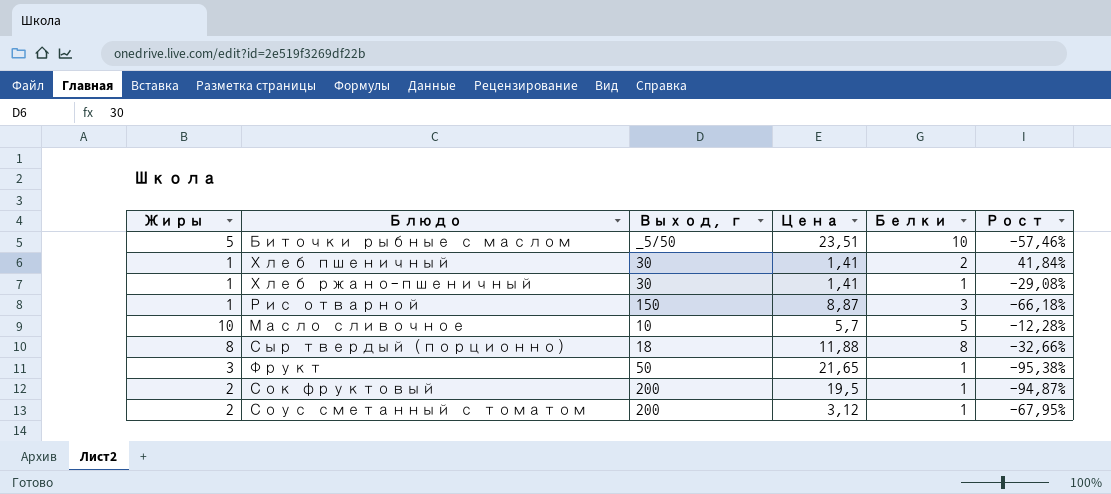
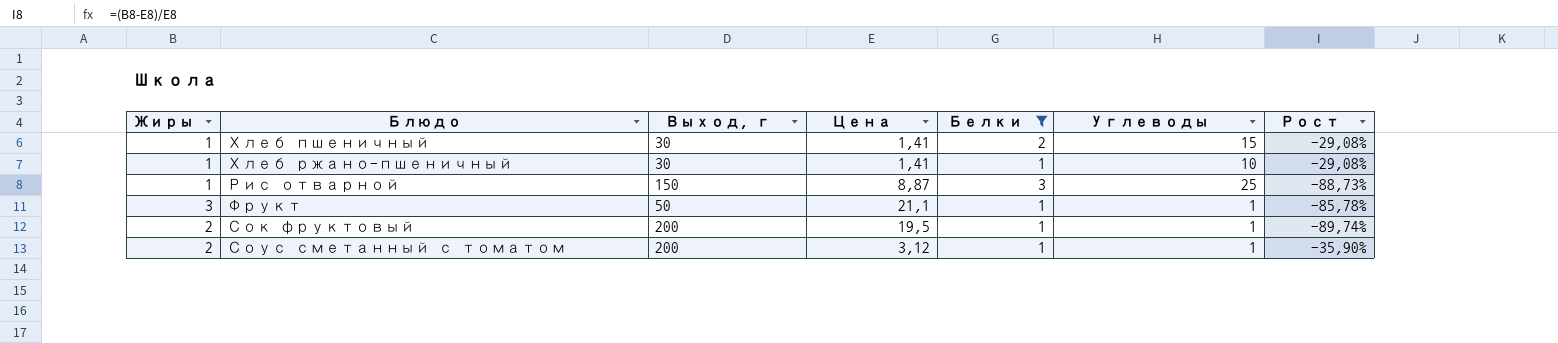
filter: none -> Белки <= 3
column Углеводы | position: none -> 6
column Рост | formula: ([Белки] - [Цена]) / [Цена] -> ([Жиры] - [Цена]) / [Цена]
Фрукт | Цена: 21,65 -> 21,1

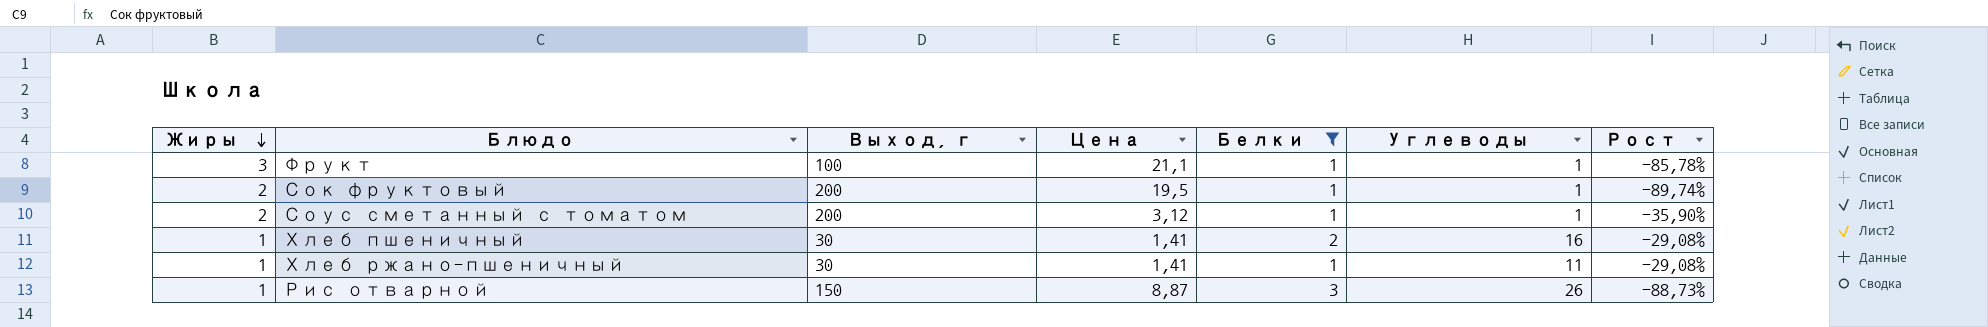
row order: none -> Жиры descending
Фрукт | Выход, г: 50 -> 100
Хлеб пшеничный | Углеводы: 15 -> 16
Хлеб ржано-пшеничный | Углеводы: 10 -> 11
Рис отварной | Углеводы: 25 -> 26

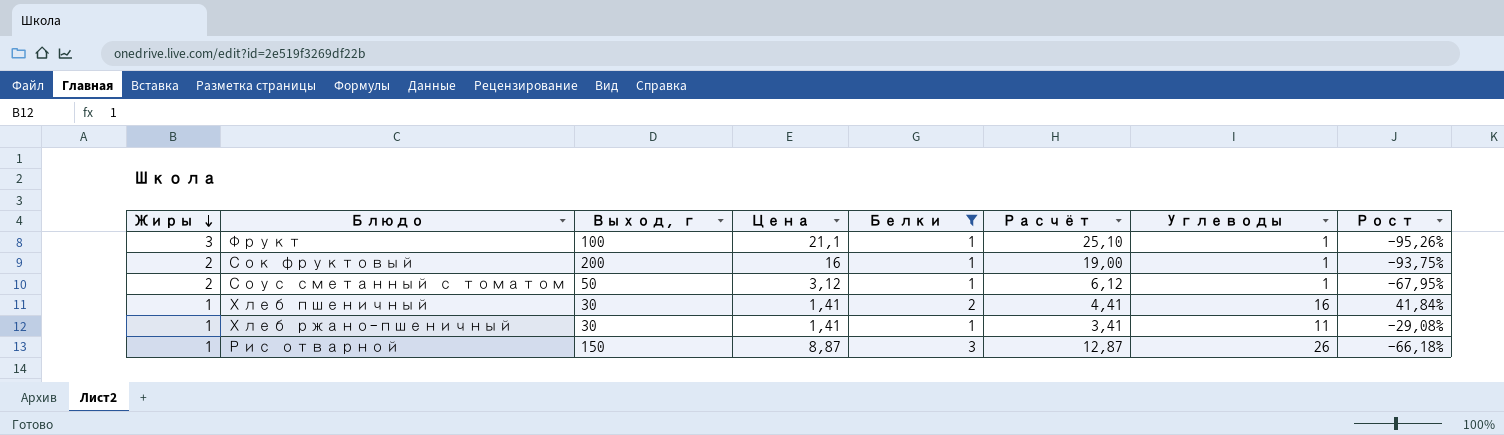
column Расчёт | formula: none -> [Жиры] + [Цена] + [Белки]
column Рост | formula: ([Жиры] - [Цена]) / [Цена] -> ([Белки] - [Цена]) / [Цена]
Сок фруктовый | Цена: 19,5 -> 16
Соус сметанный с томатом | Выход, г: 200 -> 50

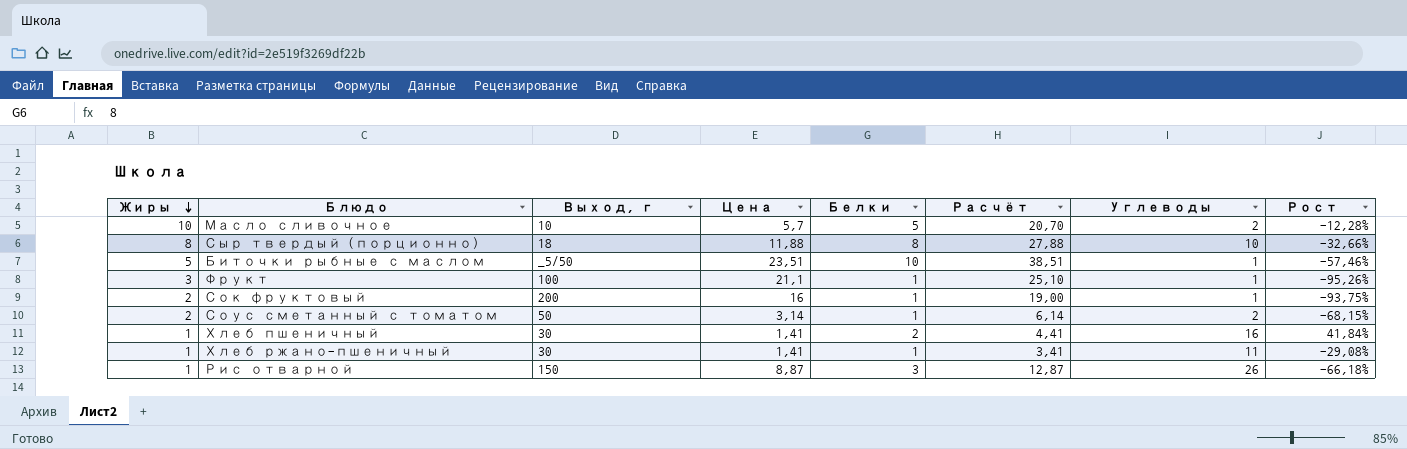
filter: Белки <= 3 -> none
Соус сметанный с томатом | Цена: 3,12 -> 3,14
Соус сметанный с томатом | Расчёт: 6,12 -> 6,14
Соус сметанный с томатом | Углеводы: 1 -> 2
Соус сметанный с томатом | Рост: -67,95% -> -68,15%

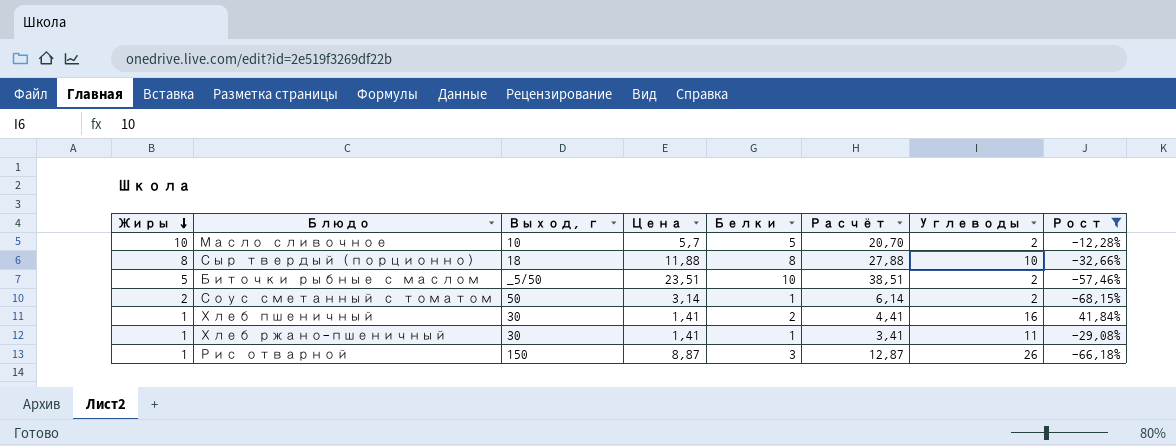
filter: none -> Рост >= -68,15%
Биточки рыбные с маслом | Углеводы: 1 -> 2

